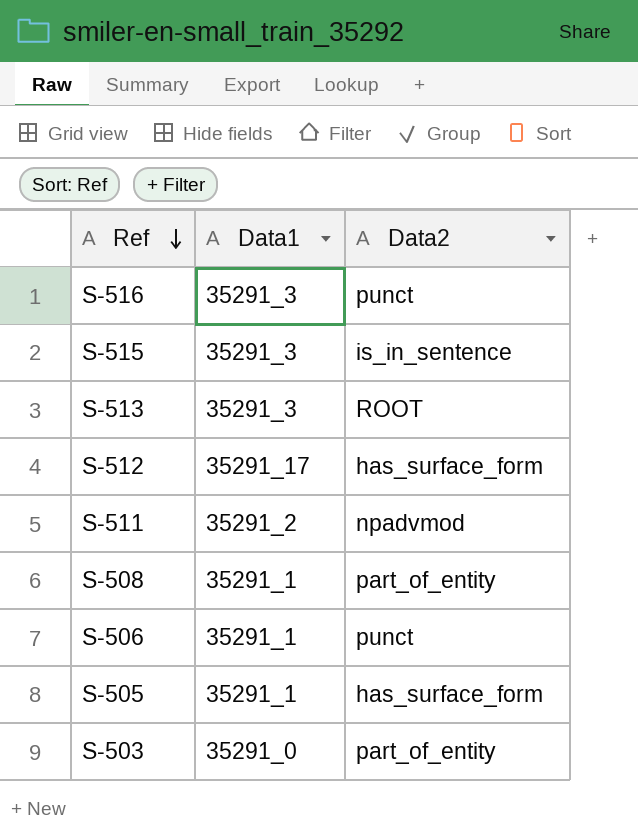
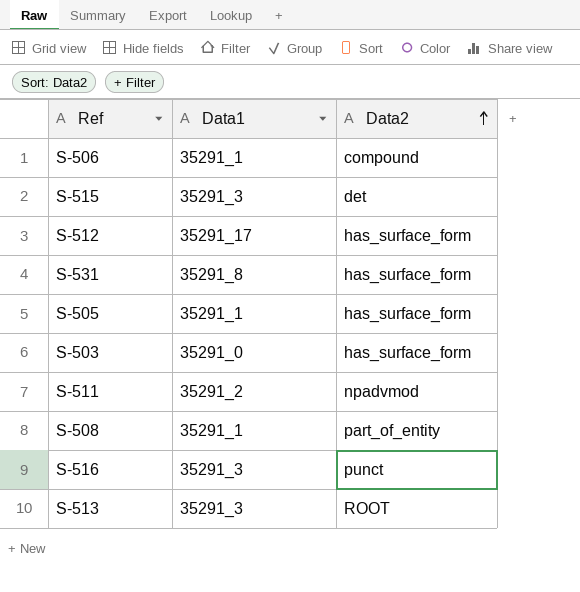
row order: Ref descending -> Data2 ascending
S-506 | Data2: punct -> compound
S-515 | Data2: is_in_sentence -> det
row S-531: none -> 35291_8 | has_surface_form
S-503 | Data2: part_of_entity -> has_surface_form

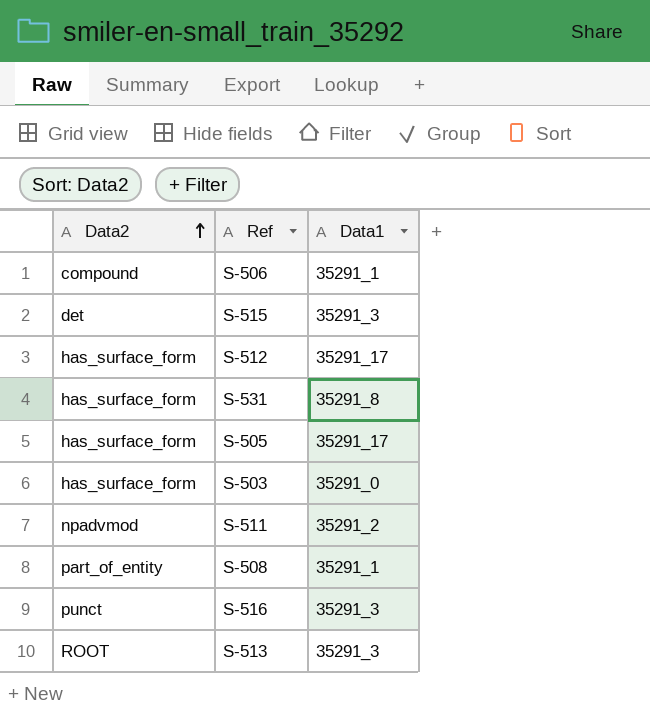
column Data2 | position: 3 -> 1
S-505 | Data1: 35291_1 -> 35291_17

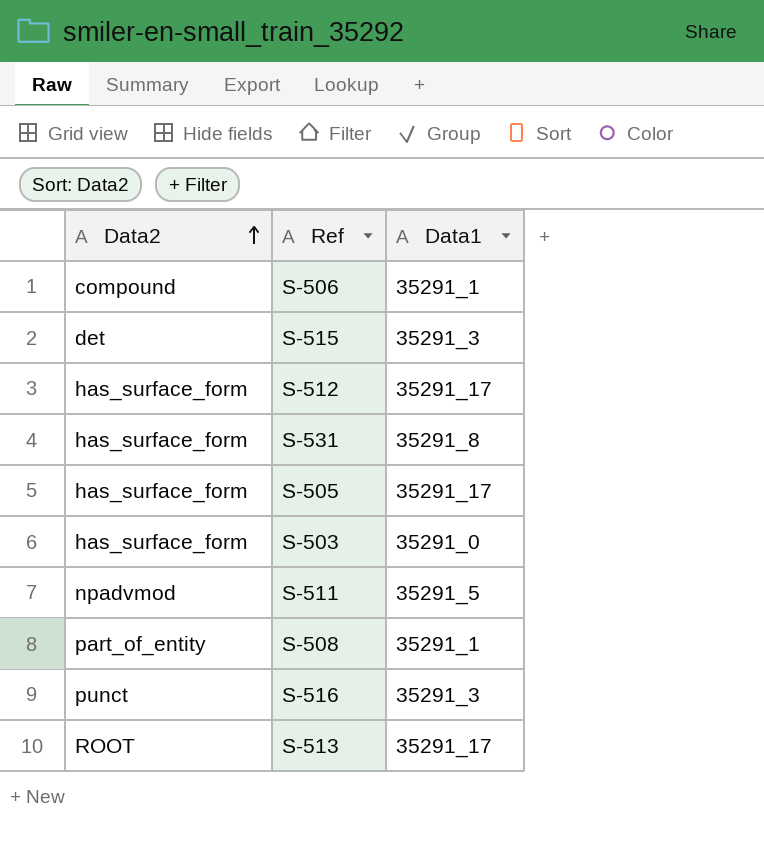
S-511 | Data1: 35291_2 -> 35291_5
S-513 | Data1: 35291_3 -> 35291_17

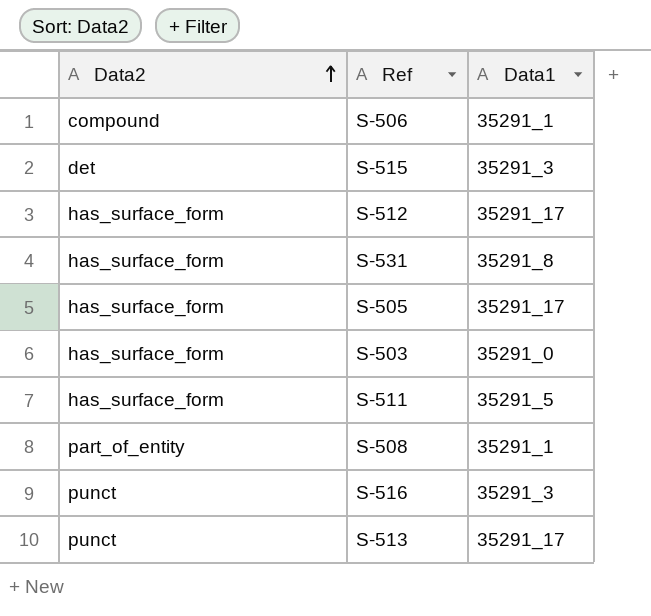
S-511 | Data2: npadvmod -> has_surface_form
S-513 | Data2: ROOT -> punct

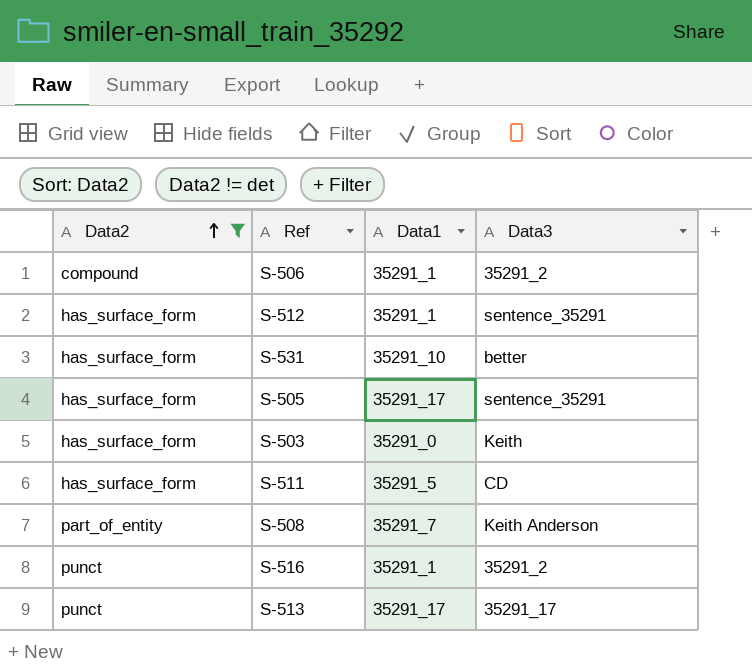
filter: none -> Data2 != det
column Data3 | position: none -> 4
S-512 | Data1: 35291_17 -> 35291_1
S-531 | Data1: 35291_8 -> 35291_10
S-508 | Data1: 35291_1 -> 35291_7
S-516 | Data1: 35291_3 -> 35291_1

